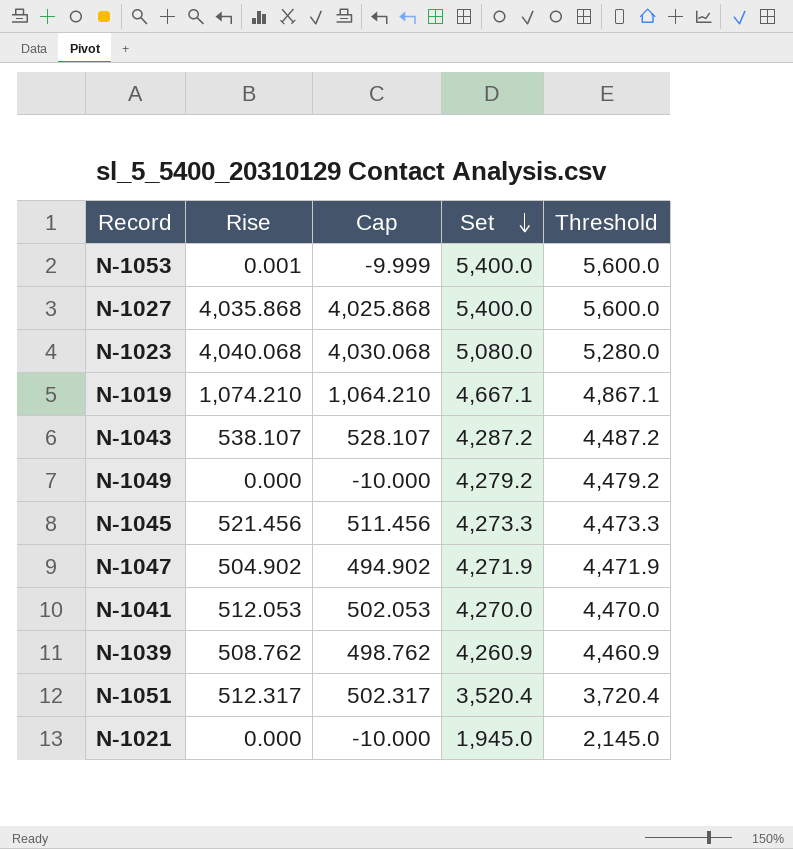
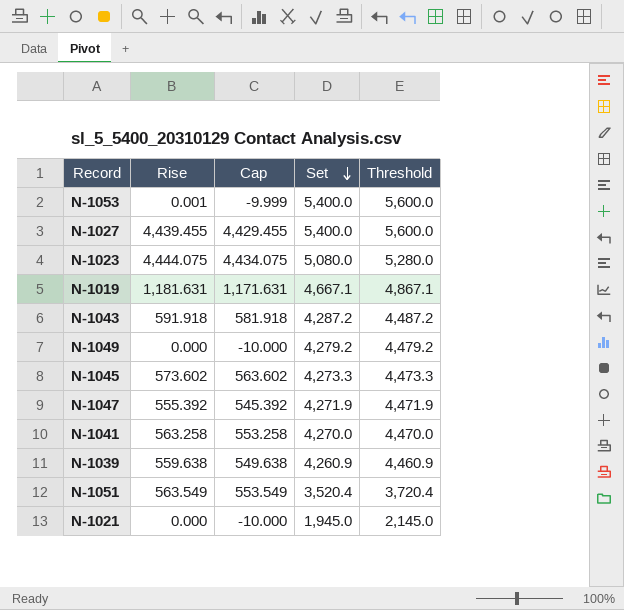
N-1027 | Rise: 4,035.868 -> 4,439.455
N-1027 | Cap: 4,025.868 -> 4,429.455
N-1023 | Rise: 4,040.068 -> 4,444.075
N-1023 | Cap: 4,030.068 -> 4,434.075
N-1019 | Rise: 1,074.210 -> 1,181.631
N-1019 | Cap: 1,064.210 -> 1,171.631
N-1043 | Rise: 538.107 -> 591.918
N-1043 | Cap: 528.107 -> 581.918
N-1045 | Rise: 521.456 -> 573.602
N-1045 | Cap: 511.456 -> 563.602
N-1047 | Rise: 504.902 -> 555.392
N-1047 | Cap: 494.902 -> 545.392
N-1041 | Rise: 512.053 -> 563.258
N-1041 | Cap: 502.053 -> 553.258
N-1039 | Rise: 508.762 -> 559.638
N-1039 | Cap: 498.762 -> 549.638
N-1051 | Rise: 512.317 -> 563.549
N-1051 | Cap: 502.317 -> 553.549

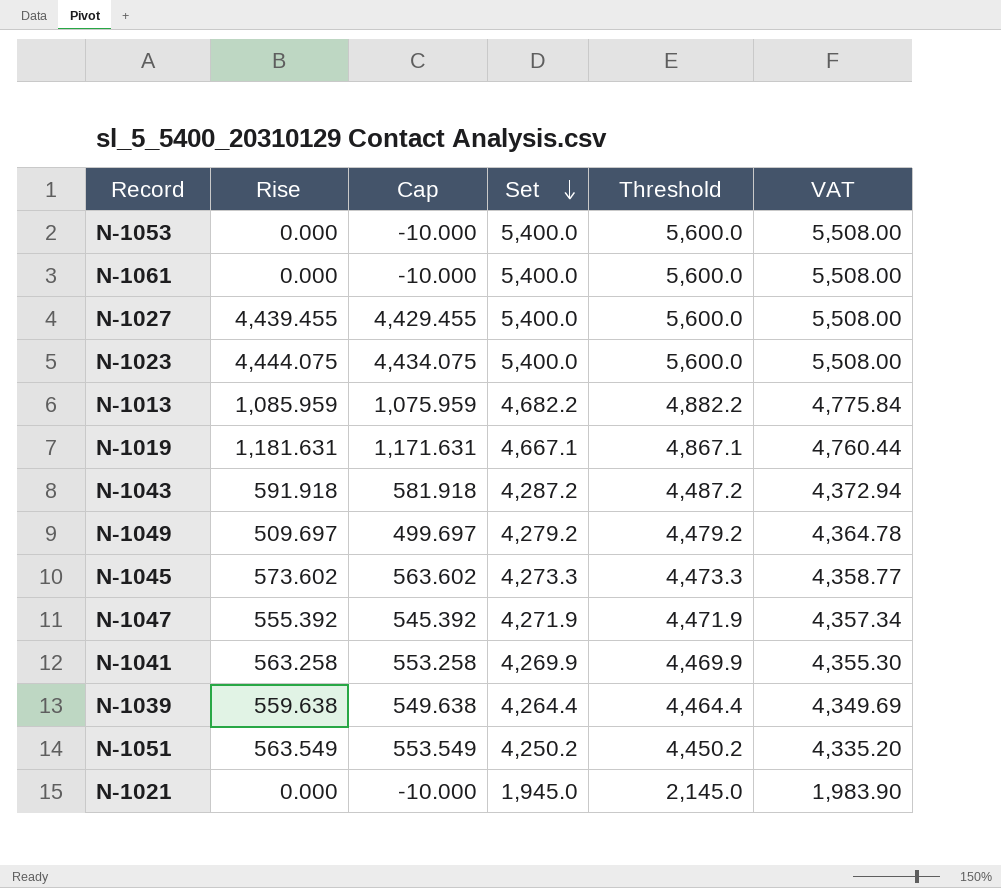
column VAT | formula: none -> [Set] * 1.02
N-1053 | Rise: 0.001 -> 0.000
N-1053 | Cap: -9.999 -> -10.000
row N-1061: none -> 0.000 | -10.000 | 5,400.0 | 5,600.0 | 5,508.00
N-1023 | Set: 5,080.0 -> 5,400.0
N-1023 | Threshold: 5,280.0 -> 5,600.0
row N-1013: none -> 1,085.959 | 1,075.959 | 4,682.2 | 4,882.2 | 4,775.84
N-1049 | Rise: 0.000 -> 509.697
N-1049 | Cap: -10.000 -> 499.697
N-1041 | Set: 4,270.0 -> 4,269.9
N-1041 | Threshold: 4,470.0 -> 4,469.9
N-1039 | Set: 4,260.9 -> 4,264.4
N-1039 | Threshold: 4,460.9 -> 4,464.4
N-1051 | Set: 3,520.4 -> 4,250.2
N-1051 | Threshold: 3,720.4 -> 4,450.2

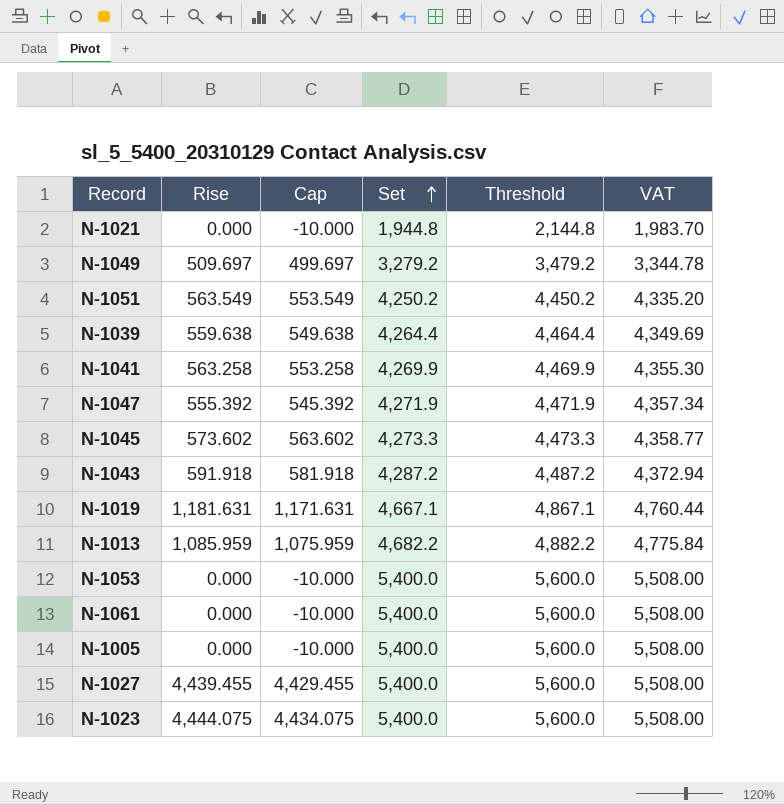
row order: Set descending -> Set ascending
N-1021 | Set: 1,945.0 -> 1,944.8
N-1021 | Threshold: 2,145.0 -> 2,144.8
N-1021 | VAT: 1,983.90 -> 1,983.70
N-1049 | Set: 4,279.2 -> 3,279.2
N-1049 | Threshold: 4,479.2 -> 3,479.2
N-1049 | VAT: 4,364.78 -> 3,344.78
row N-1005: none -> 0.000 | -10.000 | 5,400.0 | 5,600.0 | 5,508.00

